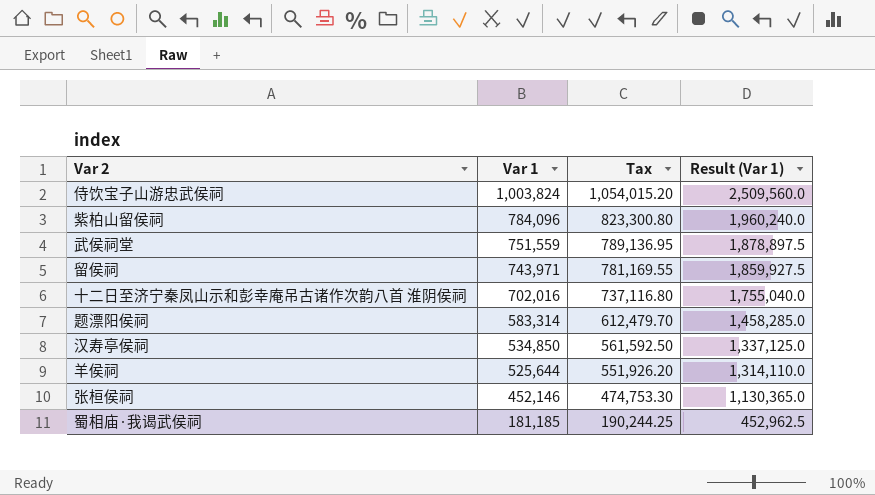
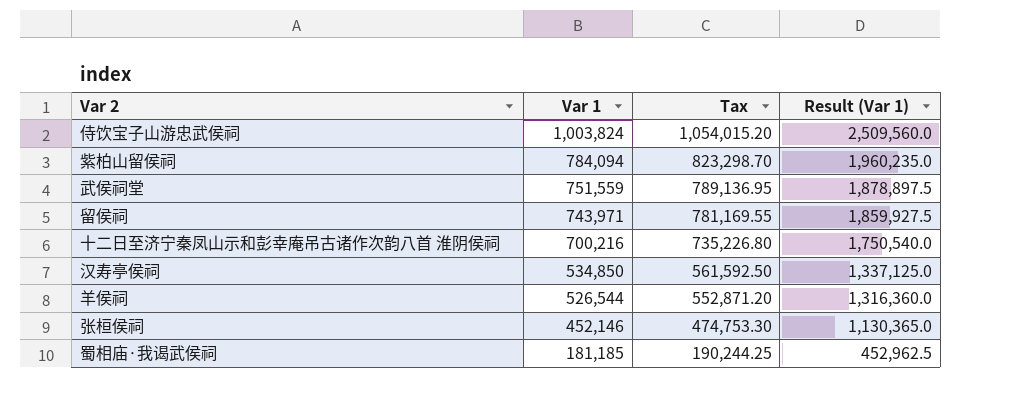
row 题漂阳侯祠: 583,314 | 612,479.70 | 1,458,285.0 -> none
紫柏山留侯祠 | Var 1: 784,096 -> 784,094
紫柏山留侯祠 | Tax: 823,300.80 -> 823,298.70
紫柏山留侯祠 | Result (Var 1): 1,960,240.0 -> 1,960,235.0
十二日至济宁秦凤山示和彭幸庵吊古诸作次韵八首 淮阴侯祠 | Var 1: 702,016 -> 700,216
十二日至济宁秦凤山示和彭幸庵吊古诸作次韵八首 淮阴侯祠 | Tax: 737,116.80 -> 735,226.80
十二日至济宁秦凤山示和彭幸庵吊古诸作次韵八首 淮阴侯祠 | Result (Var 1): 1,755,040.0 -> 1,750,540.0
羊侯祠 | Var 1: 525,644 -> 526,544
羊侯祠 | Tax: 551,926.20 -> 552,871.20
羊侯祠 | Result (Var 1): 1,314,110.0 -> 1,316,360.0

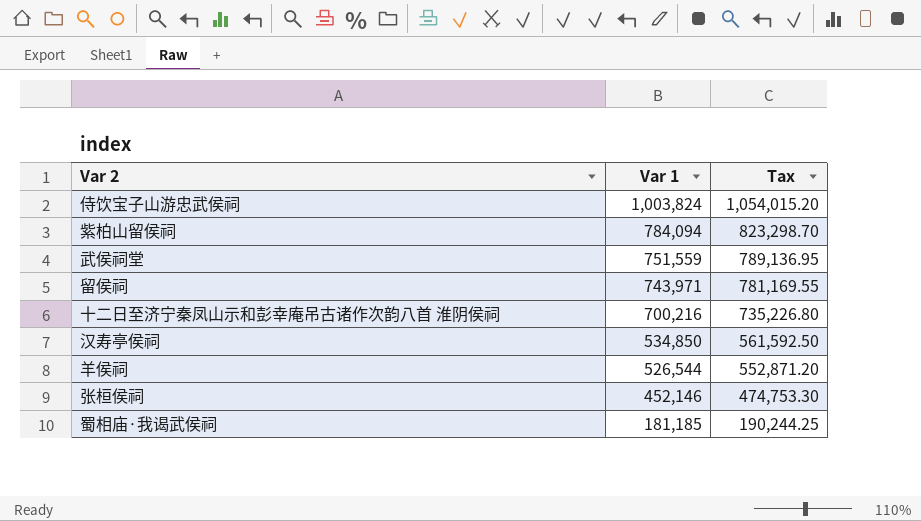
column Result (Var 1) | formula: [Var 1] * 2.5 -> none

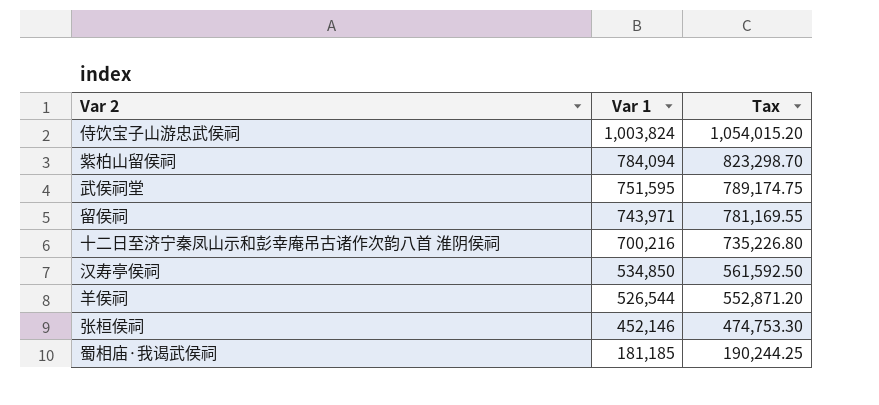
武侯祠堂 | Var 1: 751,559 -> 751,595
武侯祠堂 | Tax: 789,136.95 -> 789,174.75

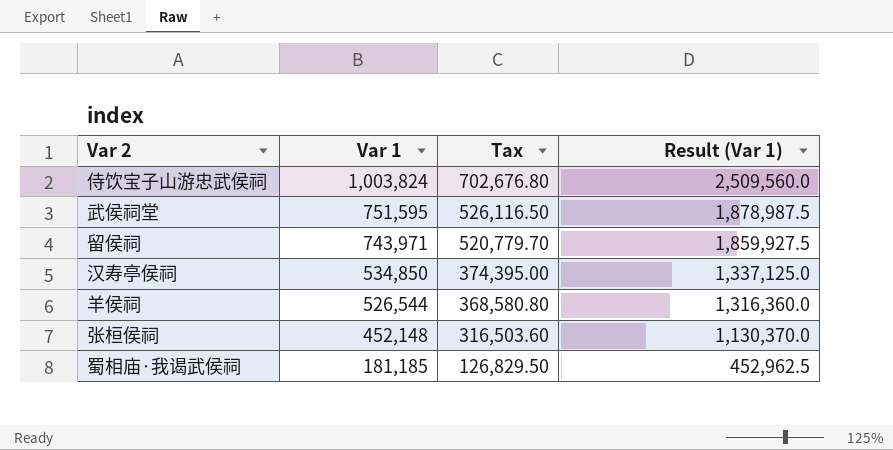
column Tax | formula: [Var 1] * 1.05 -> [Var 1] * 0.7
column Result (Var 1) | formula: none -> [Var 1] * 2.5
row 紫柏山留侯祠: 784,094 | 823,298.70 -> none
row 十二日至济宁秦凤山示和彭幸庵吊古诸作次韵八首 淮阴侯祠: 700,216 | 735,226.80 -> none
张桓侯祠 | Var 1: 452,146 -> 452,148

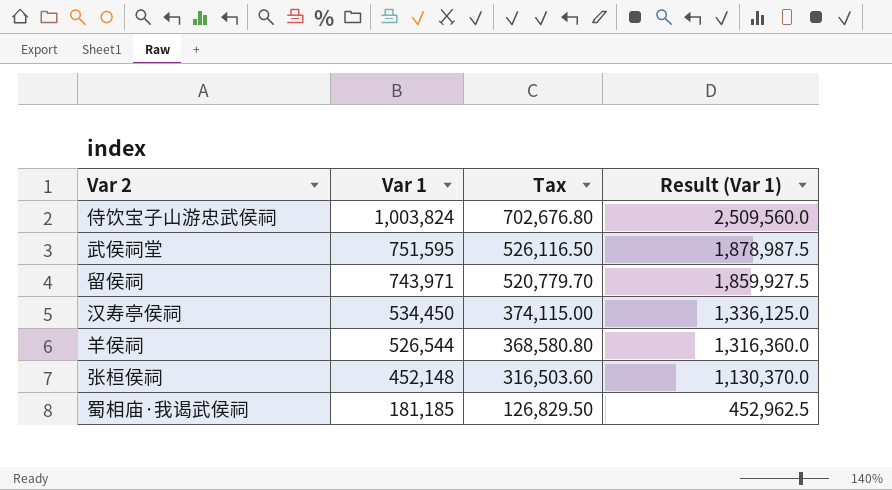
汉寿亭侯祠 | Var 1: 534,850 -> 534,450
汉寿亭侯祠 | Tax: 374,395.00 -> 374,115.00
汉寿亭侯祠 | Result (Var 1): 1,337,125.0 -> 1,336,125.0

